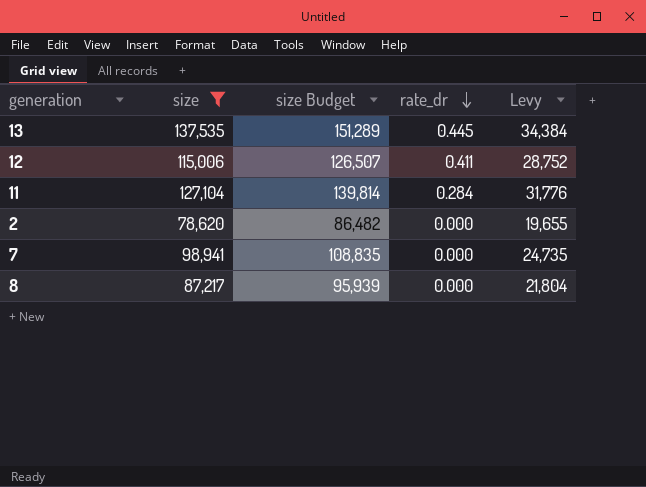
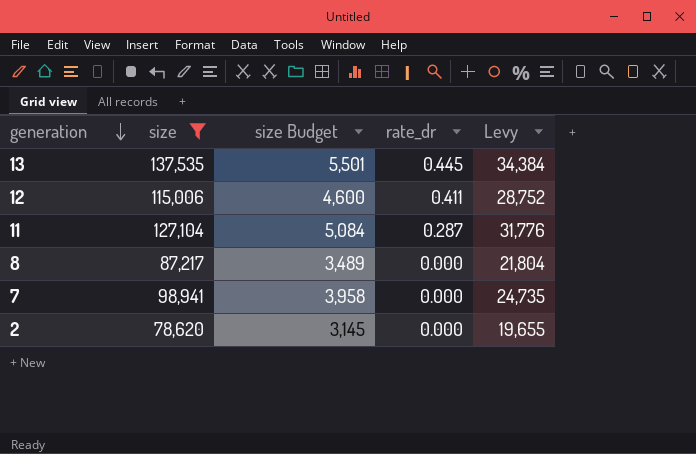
row order: rate_dr descending -> generation descending
column size Budget | formula: [size] * 1.1 -> [size] * 0.04
11 | rate_dr: 0.284 -> 0.287

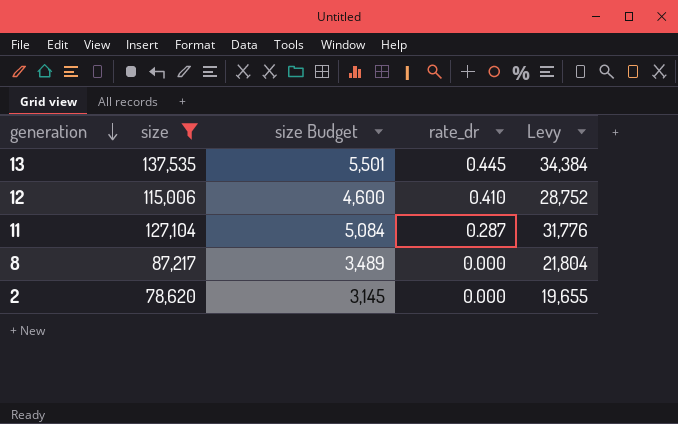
row 7: 98,941 | 3,958 | 0.000 | 24,735 -> none
12 | rate_dr: 0.411 -> 0.410

